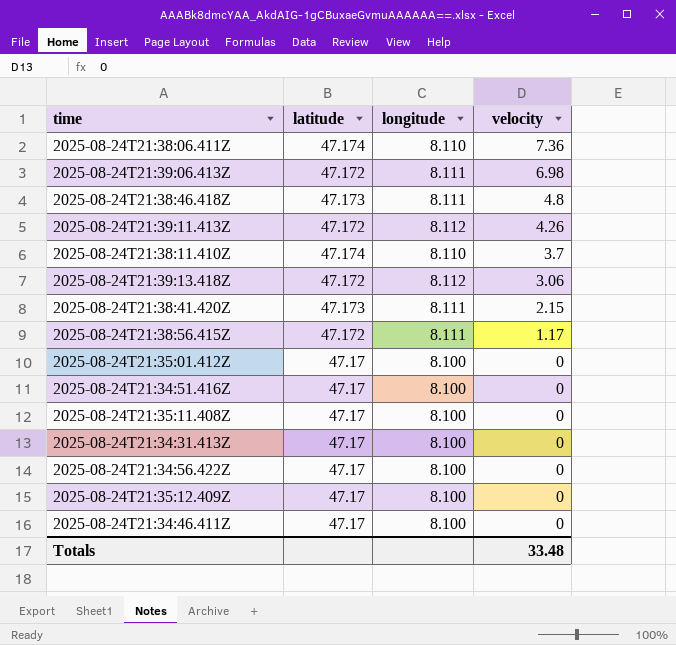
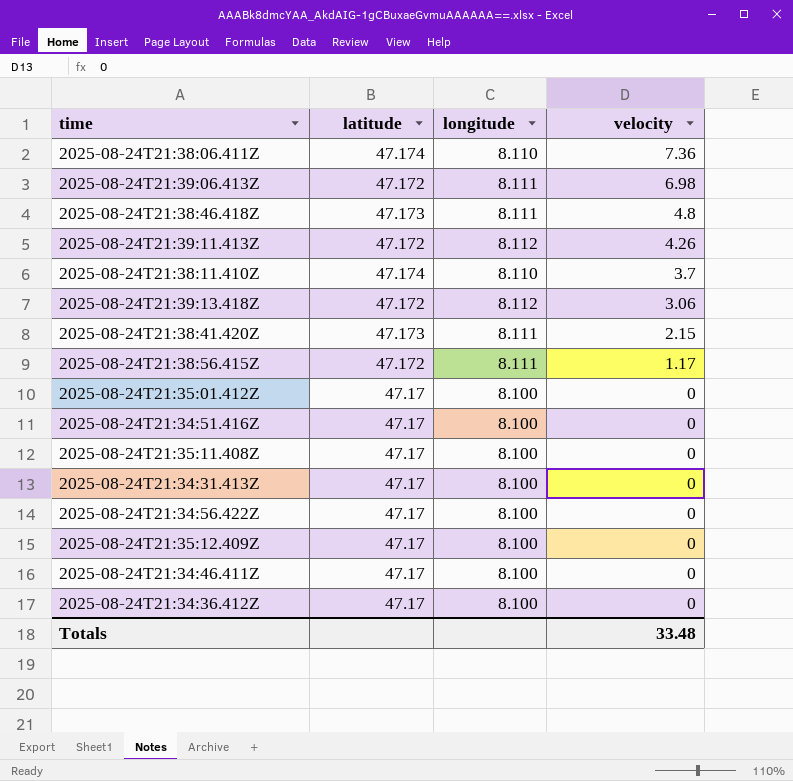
row 2025-08-24T21:34:36.412Z: none -> 47.17 | 8.100 | 0

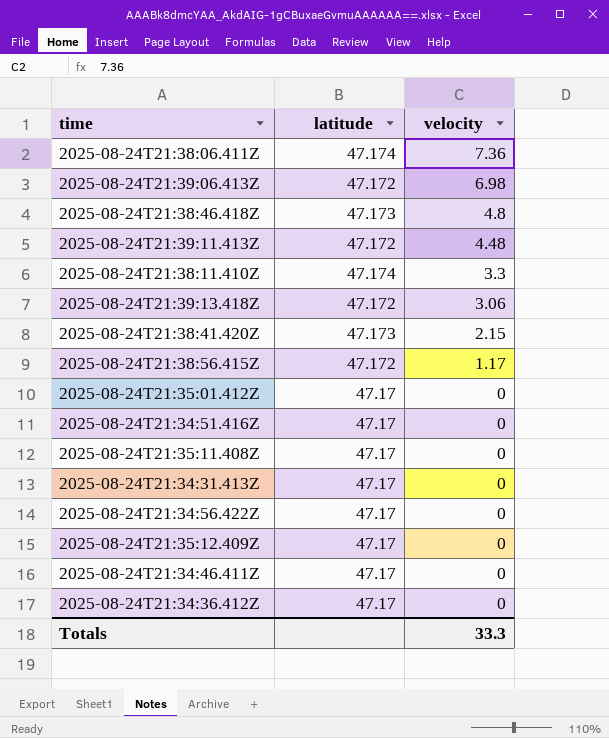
column longitude | position: 3 -> none
2025-08-24T21:39:11.413Z | velocity: 4.26 -> 4.48
2025-08-24T21:38:11.410Z | velocity: 3.7 -> 3.3
Totals | velocity: 33.48 -> 33.3

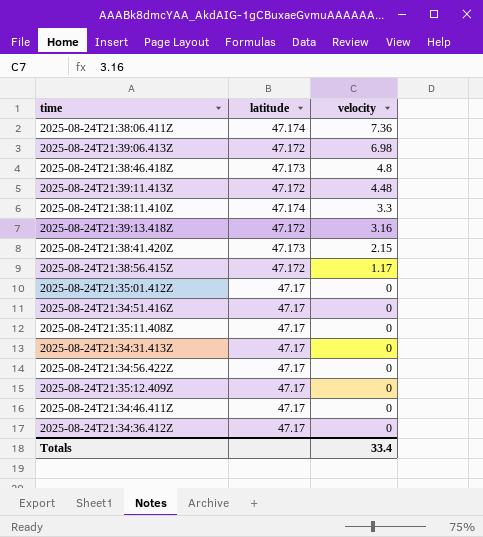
2025-08-24T21:39:13.418Z | velocity: 3.06 -> 3.16
Totals | velocity: 33.3 -> 33.4

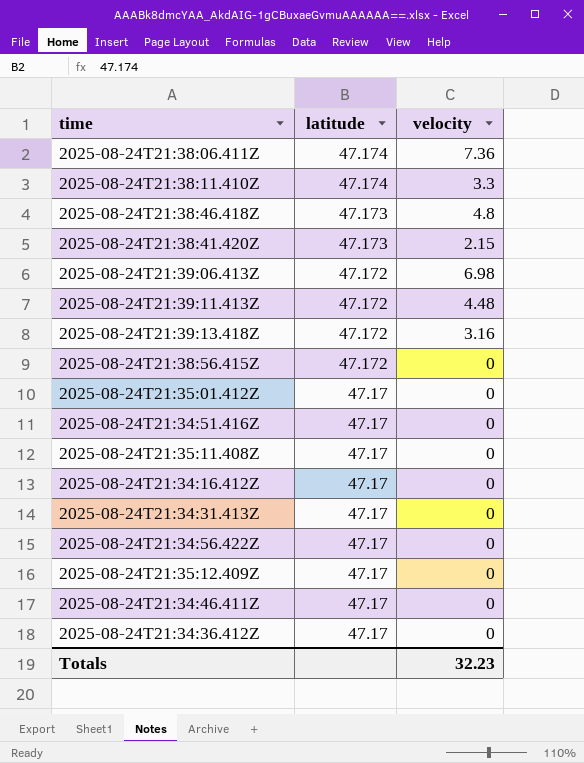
row order: velocity descending -> latitude descending
2025-08-24T21:38:56.415Z | velocity: 1.17 -> 0
row 2025-08-24T21:34:16.412Z: none -> 47.17 | 0
Totals | velocity: 33.4 -> 32.23

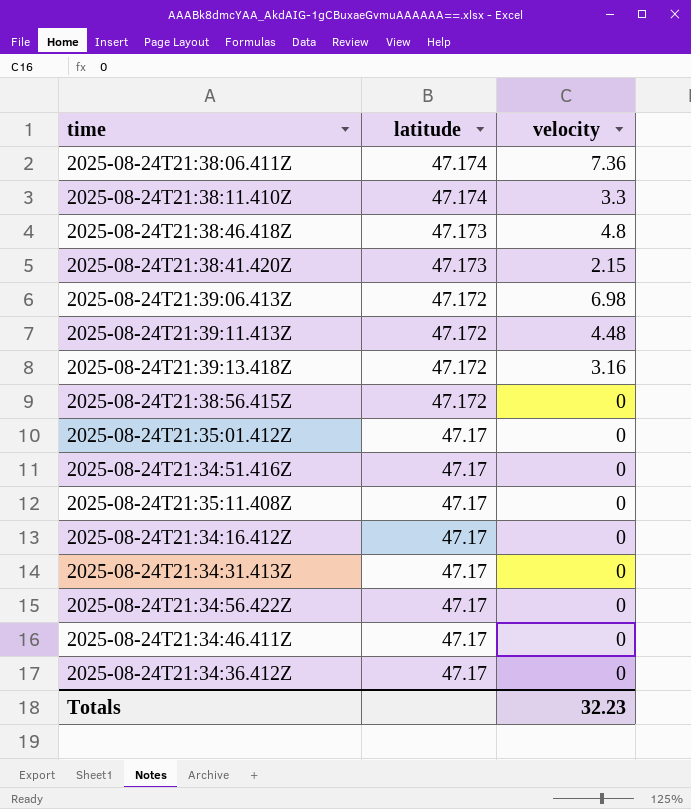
row 2025-08-24T21:35:12.409Z: 47.17 | 0 -> none

